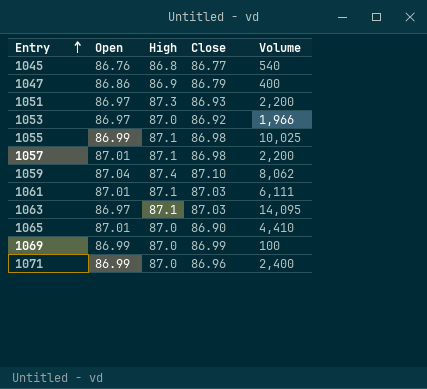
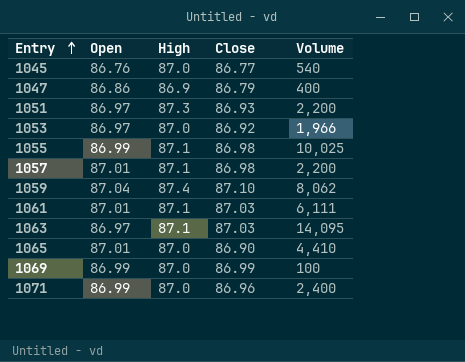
1045 | High: 86.8 -> 87.0

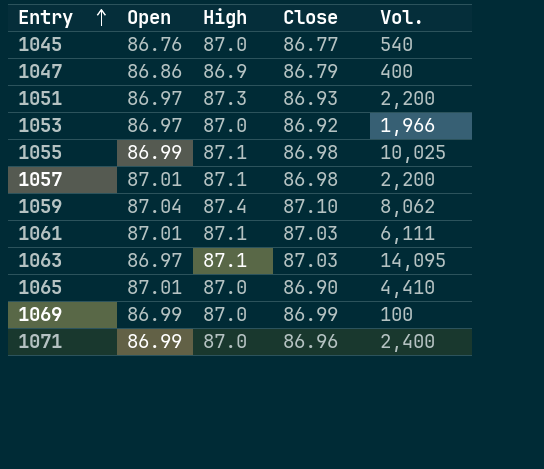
column name: Volume -> Vol.

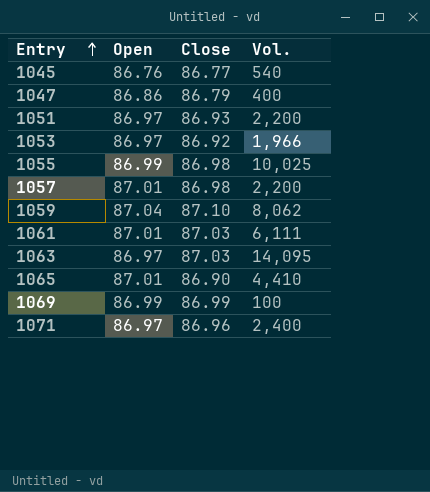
column High | position: 3 -> none
1071 | Open: 86.99 -> 86.97

